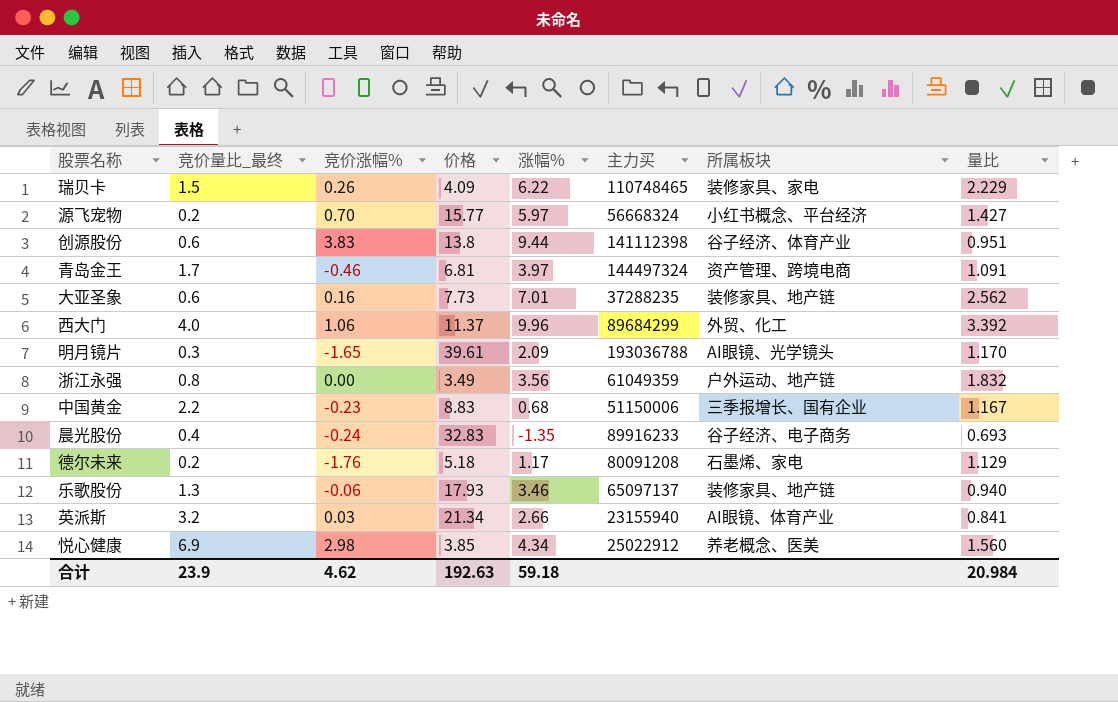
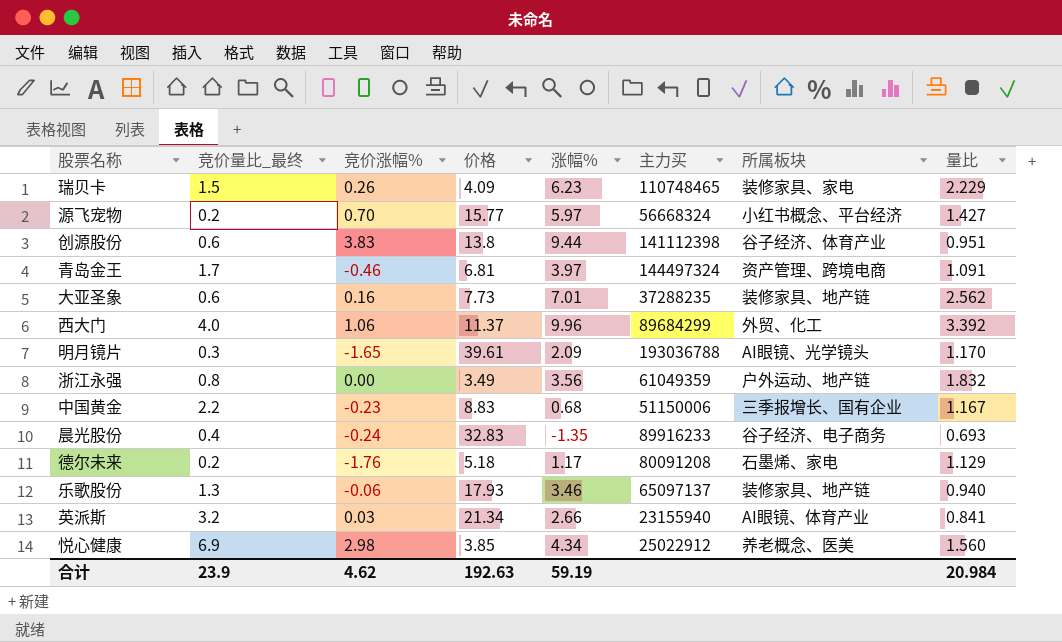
瑞贝卡 | 涨幅%: 6.22 -> 6.23
合计 | 涨幅%: 59.18 -> 59.19

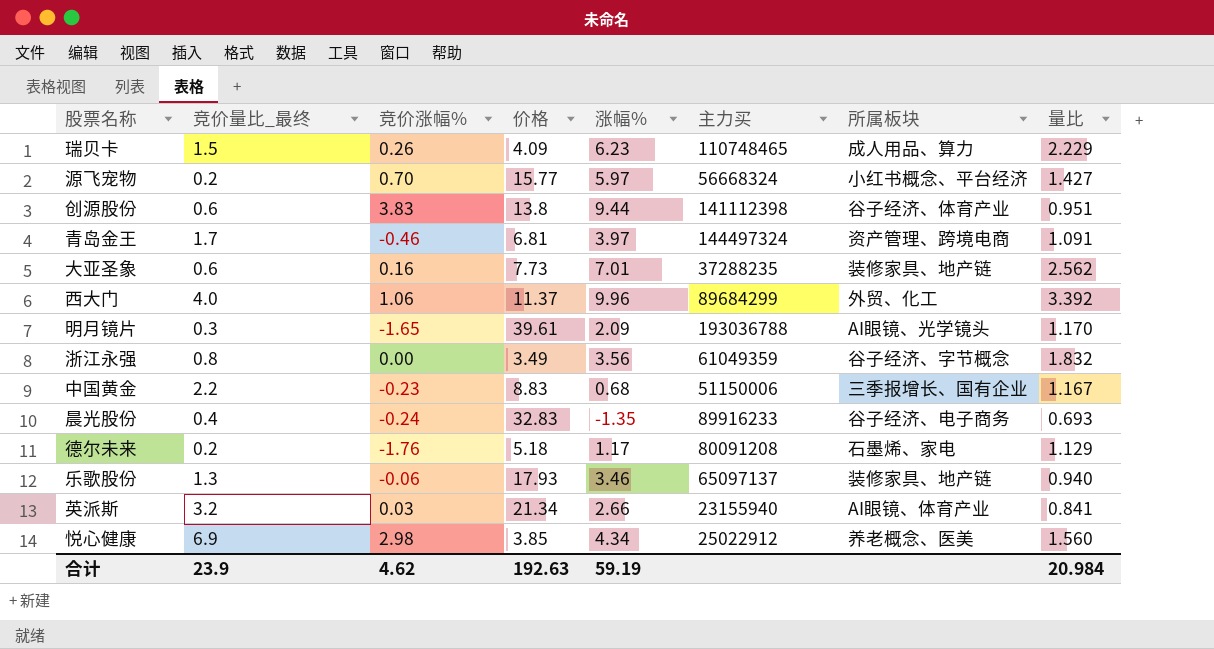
瑞贝卡 | 所属板块: 装修家具、家电 -> 成人用品、算力
浙江永强 | 所属板块: 户外运动、地产链 -> 谷子经济、字节概念

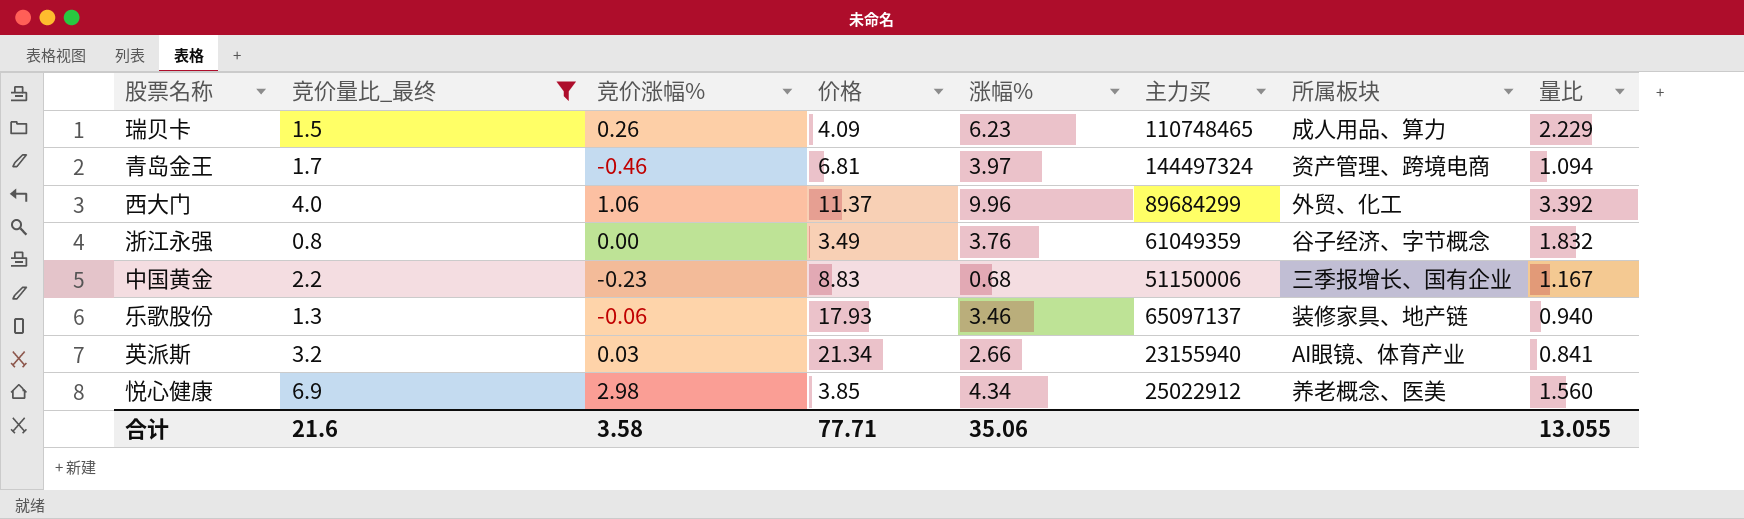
filter: none -> 竞价量比_最终 >= 0.8
青岛金王 | 量比: 1.091 -> 1.094
浙江永强 | 涨幅%: 3.56 -> 3.76
合计 | 竞价量比_最终: 23.9 -> 21.6
合计 | 竞价涨幅%: 4.62 -> 3.58
合计 | 价格: 192.63 -> 77.71
合计 | 涨幅%: 59.19 -> 35.06
合计 | 量比: 20.984 -> 13.055

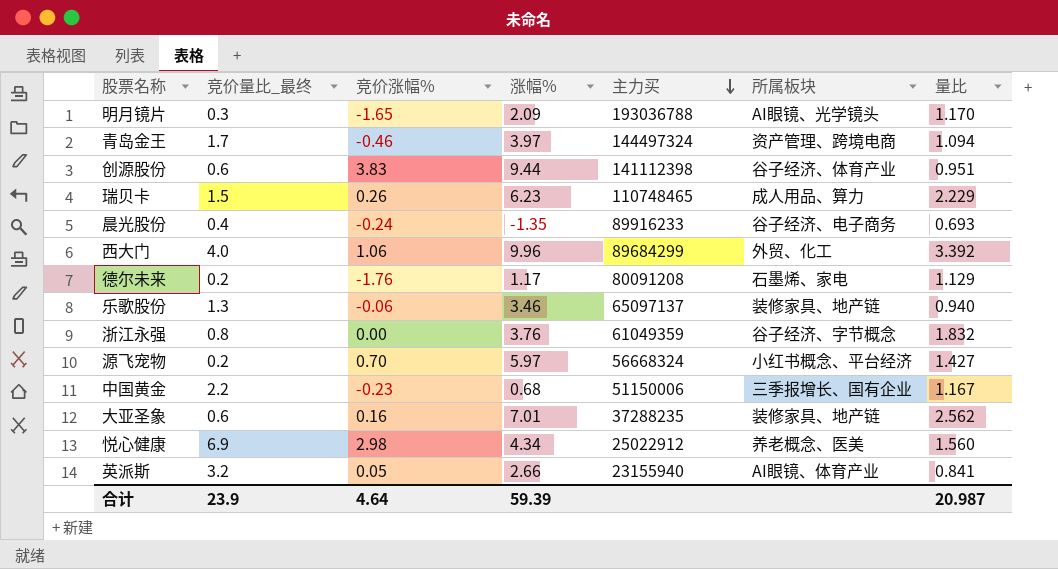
filter: 竞价量比_最终 >= 0.8 -> none
row order: none -> 主力买 descending
column 价格 | position: 4 -> none
英派斯 | 竞价涨幅%: 0.03 -> 0.05
合计 | 竞价量比_最终: 21.6 -> 23.9
合计 | 竞价涨幅%: 3.58 -> 4.64
合计 | 涨幅%: 35.06 -> 59.39
合计 | 量比: 13.055 -> 20.987

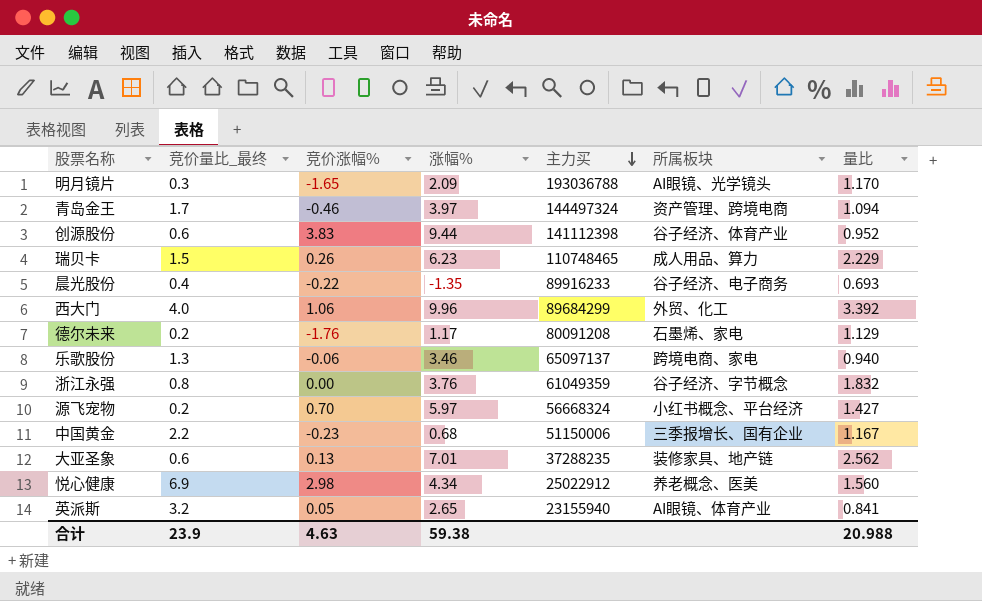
创源股份 | 量比: 0.951 -> 0.952
晨光股份 | 竞价涨幅%: -0.24 -> -0.22
乐歌股份 | 所属板块: 装修家具、地产链 -> 跨境电商、家电
大亚圣象 | 竞价涨幅%: 0.16 -> 0.13
英派斯 | 涨幅%: 2.66 -> 2.65
合计 | 竞价涨幅%: 4.64 -> 4.63
合计 | 涨幅%: 59.39 -> 59.38
合计 | 量比: 20.987 -> 20.988

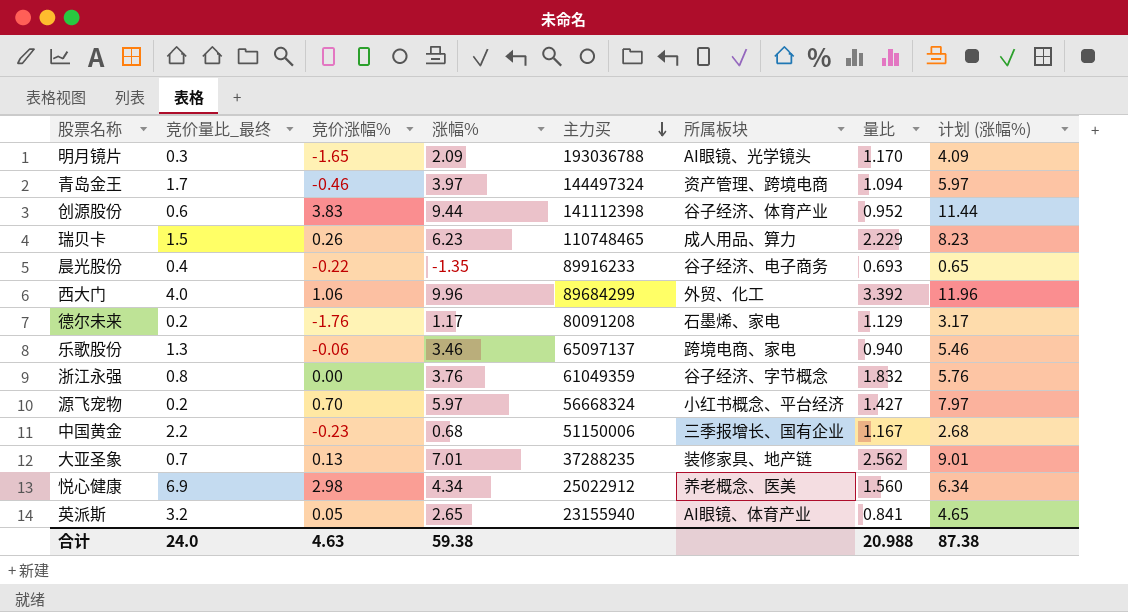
column 计划 (涨幅%) | formula: none -> [涨幅%] + 2
大亚圣象 | 竞价量比_最终: 0.6 -> 0.7
合计 | 竞价量比_最终: 23.9 -> 24.0

